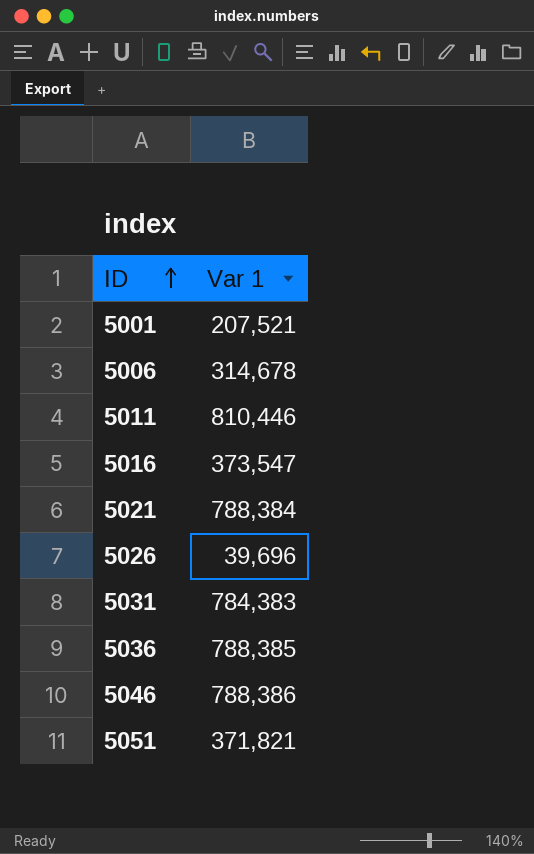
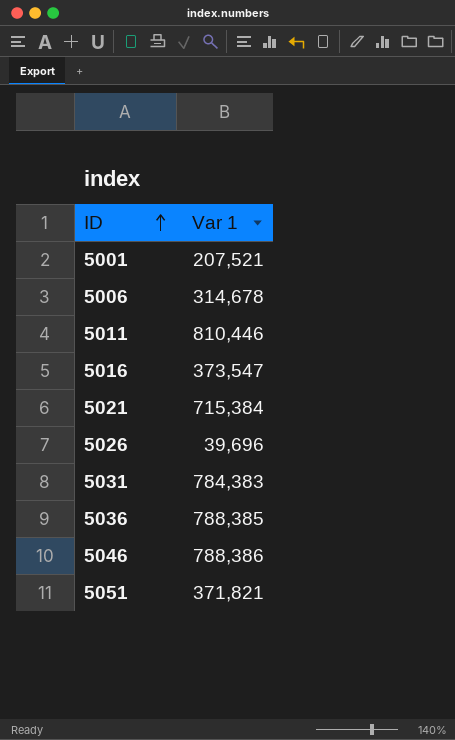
5021 | Var 1: 788,384 -> 715,384

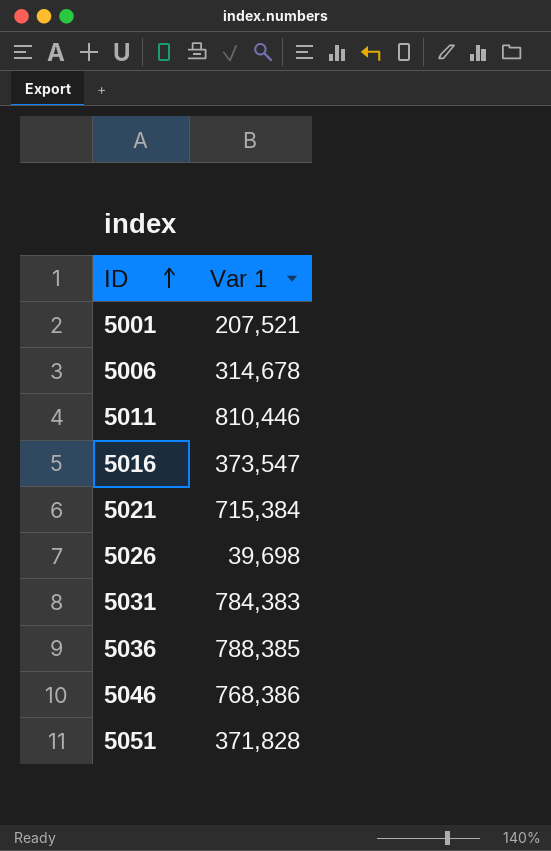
5026 | Var 1: 39,696 -> 39,698
5046 | Var 1: 788,386 -> 768,386
5051 | Var 1: 371,821 -> 371,828

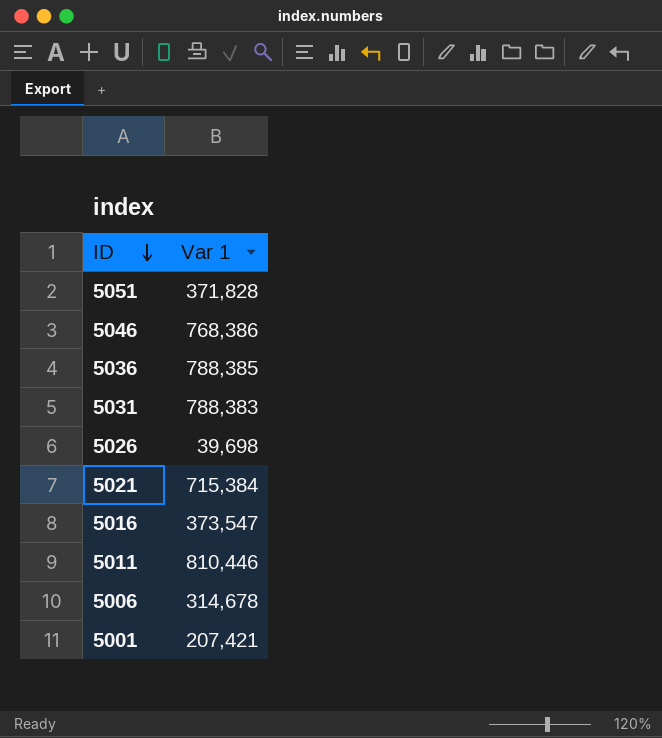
row order: ID ascending -> ID descending
5031 | Var 1: 784,383 -> 788,383
5001 | Var 1: 207,521 -> 207,421

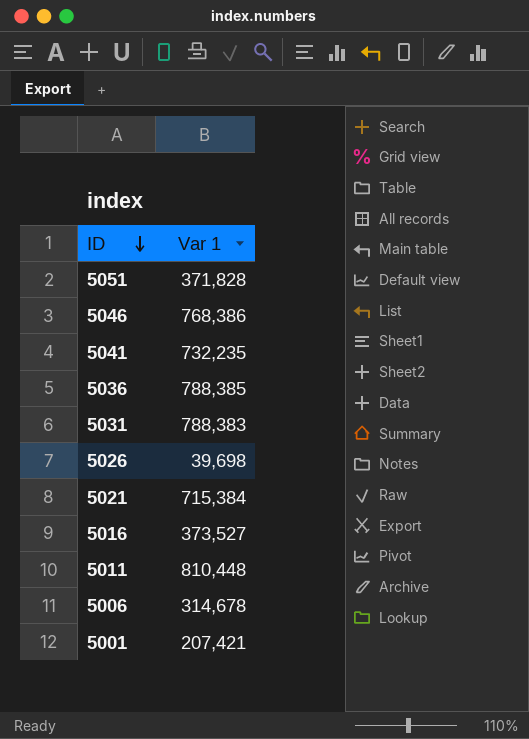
row 5041: none -> 732,235
5016 | Var 1: 373,547 -> 373,527
5011 | Var 1: 810,446 -> 810,448

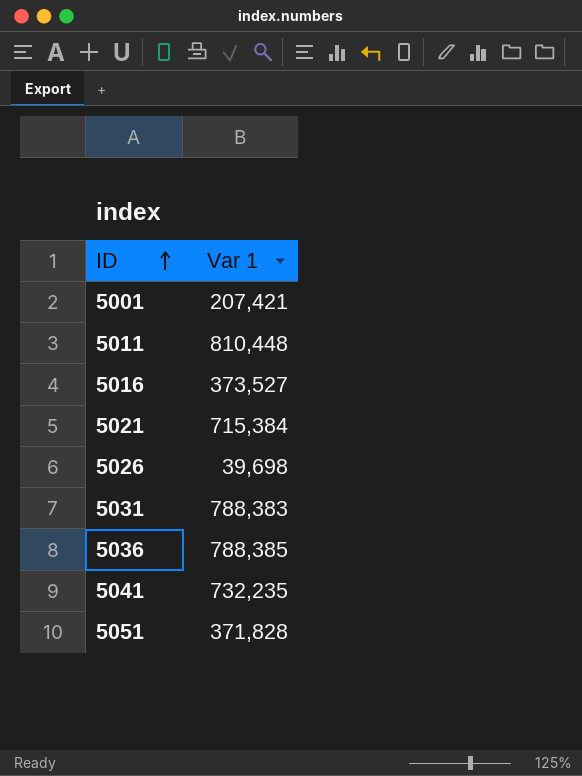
row order: ID descending -> ID ascending
row 5046: 768,386 -> none
row 5006: 314,678 -> none

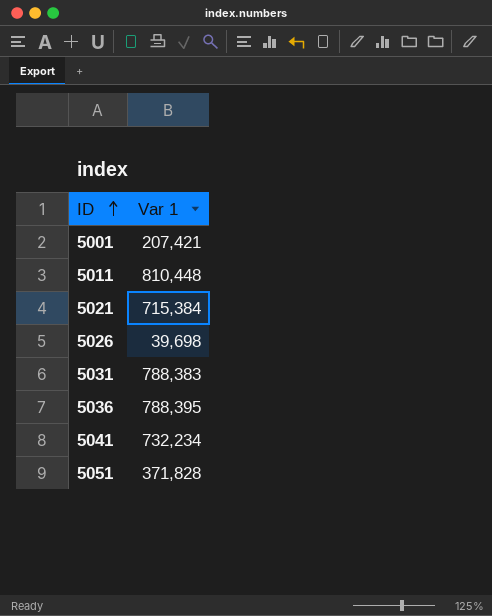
row 5016: 373,527 -> none
5036 | Var 1: 788,385 -> 788,395
5041 | Var 1: 732,235 -> 732,234

